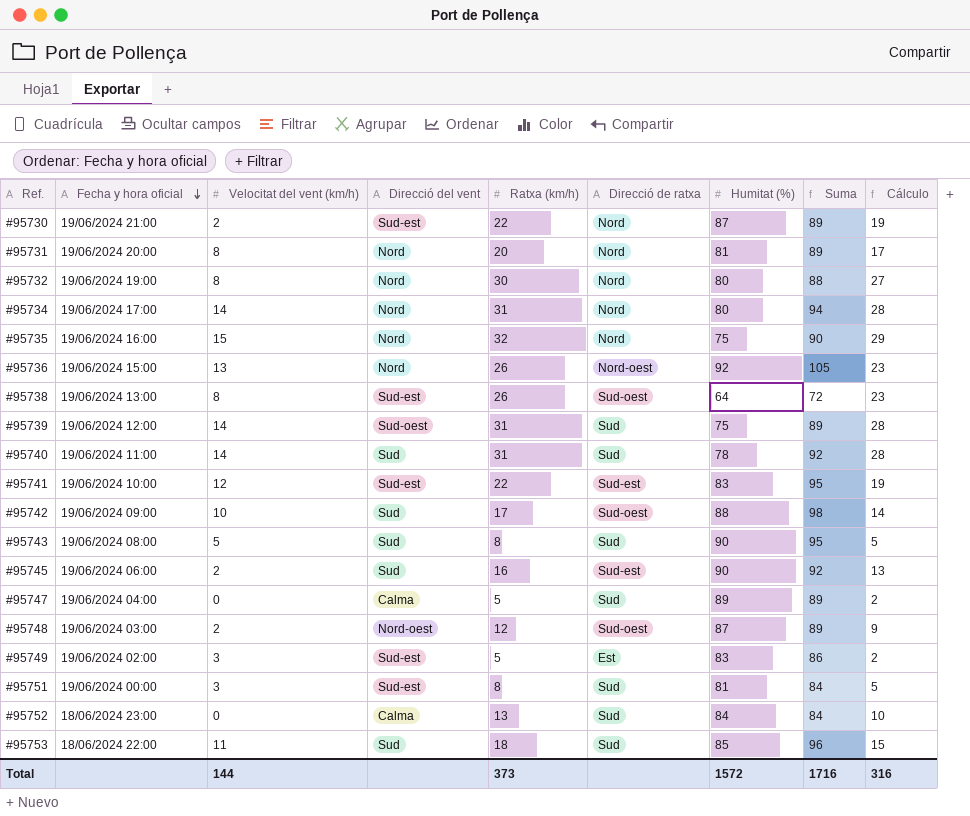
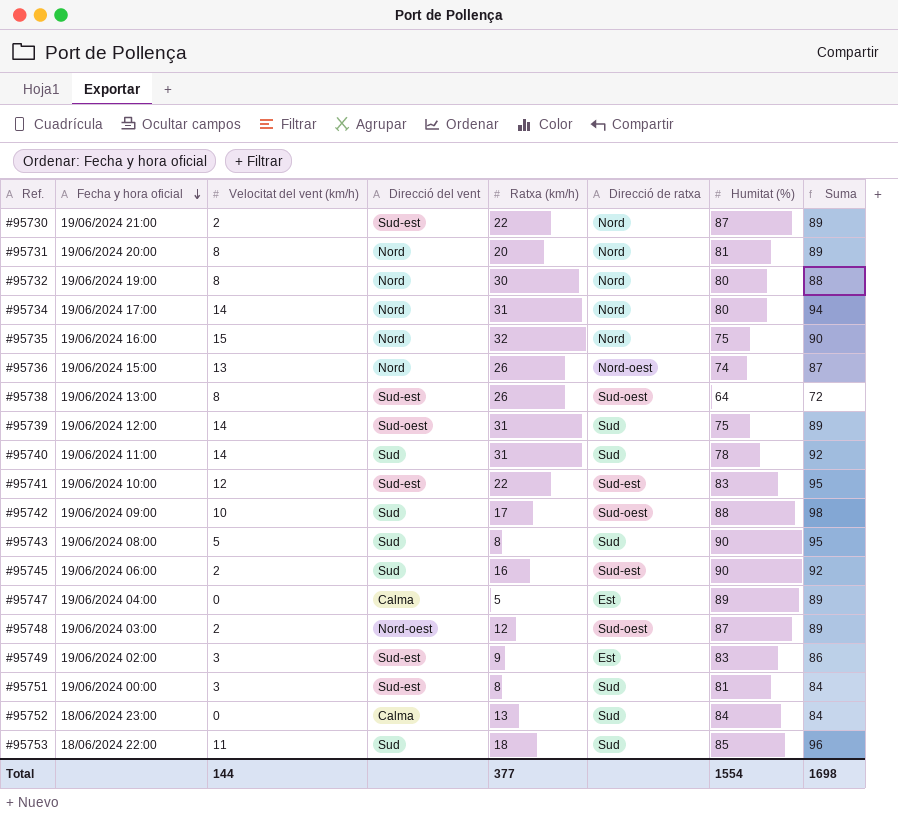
column Cálculo | formula: [Ratxa (km/h)] - 3 -> none
#95736 | Humitat (%): 92 -> 74
#95736 | Suma: 105 -> 87
#95747 | Direcció de ratxa: Sud -> Est
#95749 | Ratxa (km/h): 5 -> 9
Total | Ratxa (km/h): 373 -> 377
Total | Humitat (%): 1572 -> 1554
Total | Suma: 1716 -> 1698

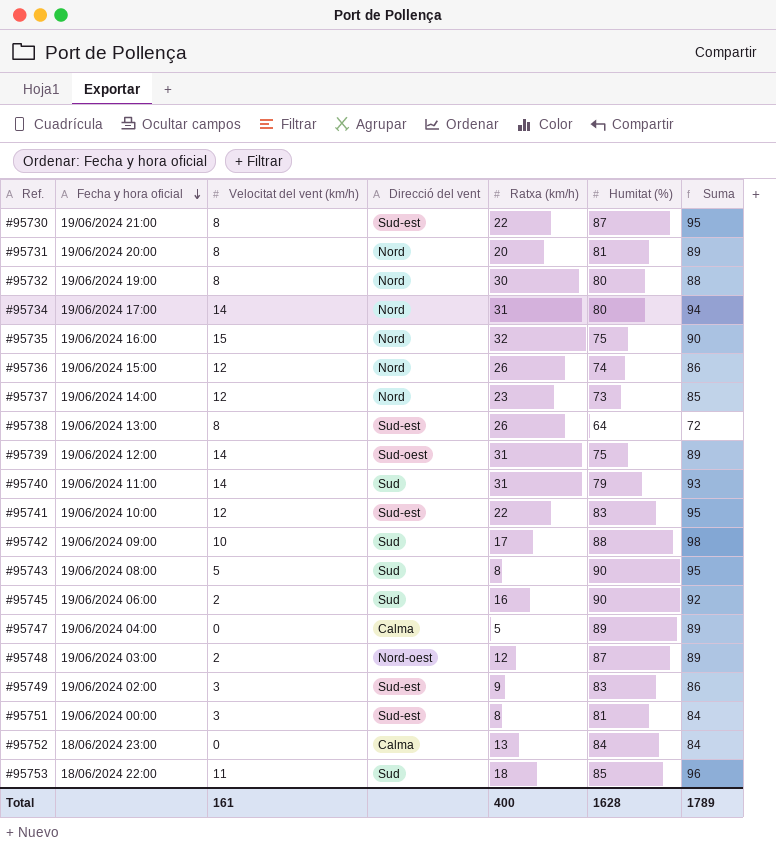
column Direcció de ratxa | position: 6 -> none
#95730 | Velocitat del vent (km/h): 2 -> 8
#95730 | Suma: 89 -> 95
#95736 | Velocitat del vent (km/h): 13 -> 12
#95736 | Suma: 87 -> 86
row #95737: none -> 19/06/2024 14:00 | 12 | Nord | 23 | 73 | 85
#95740 | Humitat (%): 78 -> 79
#95740 | Suma: 92 -> 93
Total | Velocitat del vent (km/h): 144 -> 161
Total | Ratxa (km/h): 377 -> 400
Total | Humitat (%): 1554 -> 1628
Total | Suma: 1698 -> 1789

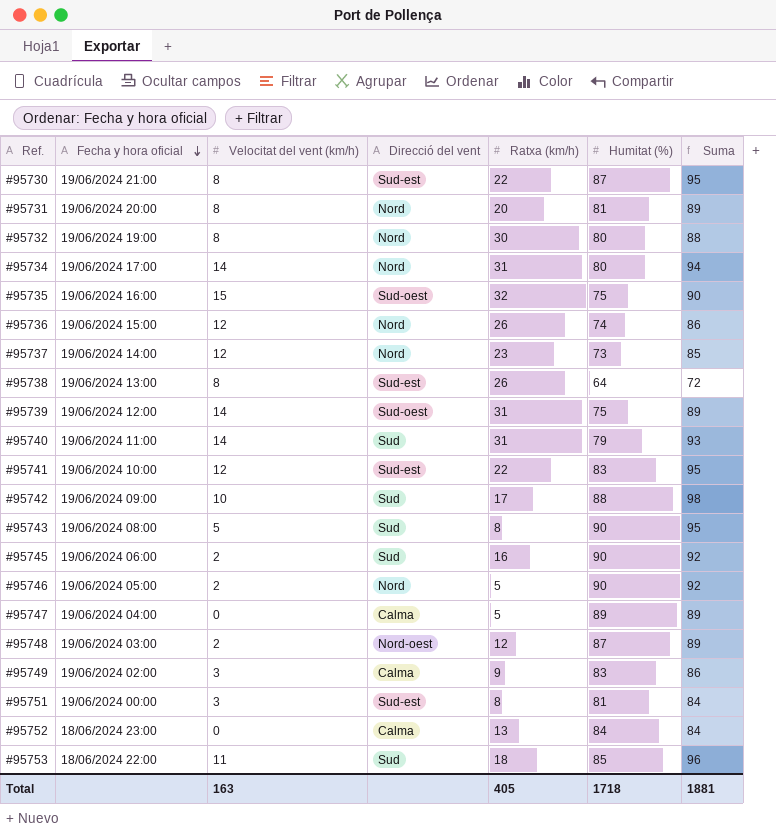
#95735 | Direcció del vent: Nord -> Sud-oest
row #95746: none -> 19/06/2024 05:00 | 2 | Nord | 5 | 90 | 92
#95749 | Direcció del vent: Sud-est -> Calma
Total | Velocitat del vent (km/h): 161 -> 163
Total | Ratxa (km/h): 400 -> 405
Total | Humitat (%): 1628 -> 1718
Total | Suma: 1789 -> 1881

